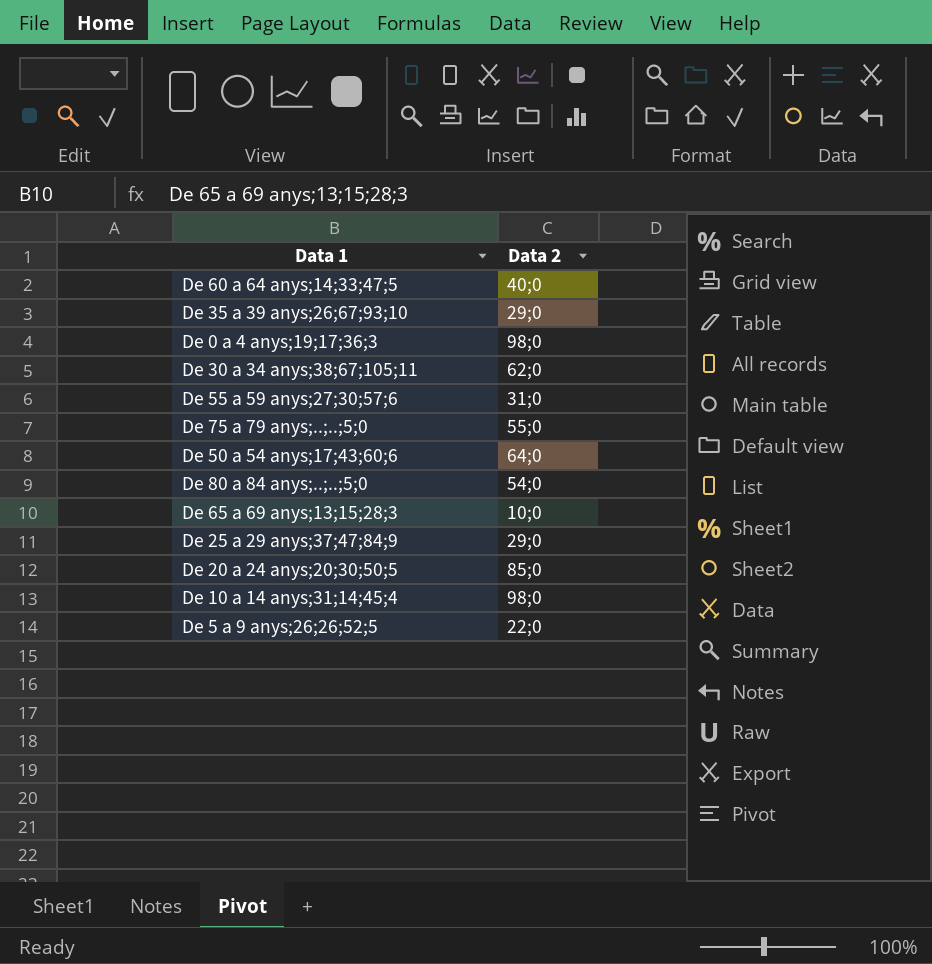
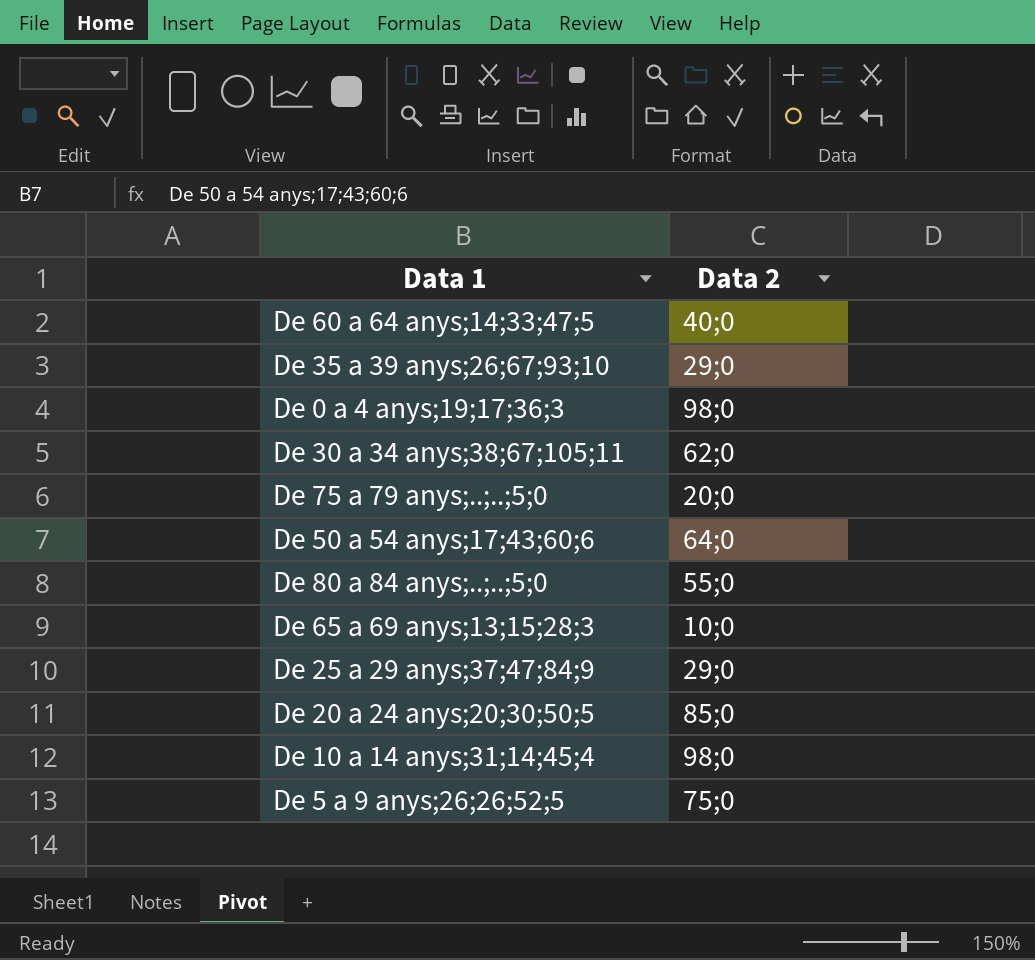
row De 55 a 59 anys;27;30;57;6: 31;0 -> none
De 75 a 79 anys;..;..;5;0 | Data 2: 55;0 -> 20;0
De 80 a 84 anys;..;..;5;0 | Data 2: 54;0 -> 55;0
De 5 a 9 anys;26;26;52;5 | Data 2: 22;0 -> 75;0

